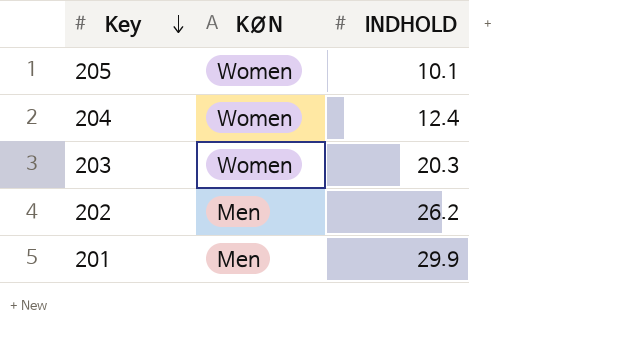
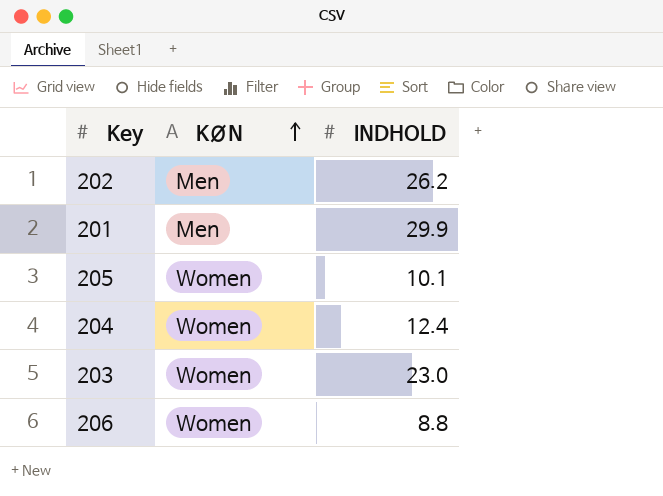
row order: Key descending -> KØN ascending
203 | INDHOLD: 20.3 -> 23.0
row 206: none -> Women | 8.8

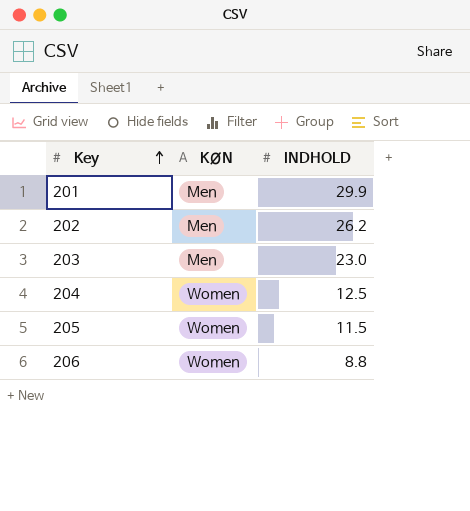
row order: KØN ascending -> Key ascending
203 | KØN: Women -> Men
204 | INDHOLD: 12.4 -> 12.5
205 | INDHOLD: 10.1 -> 11.5

